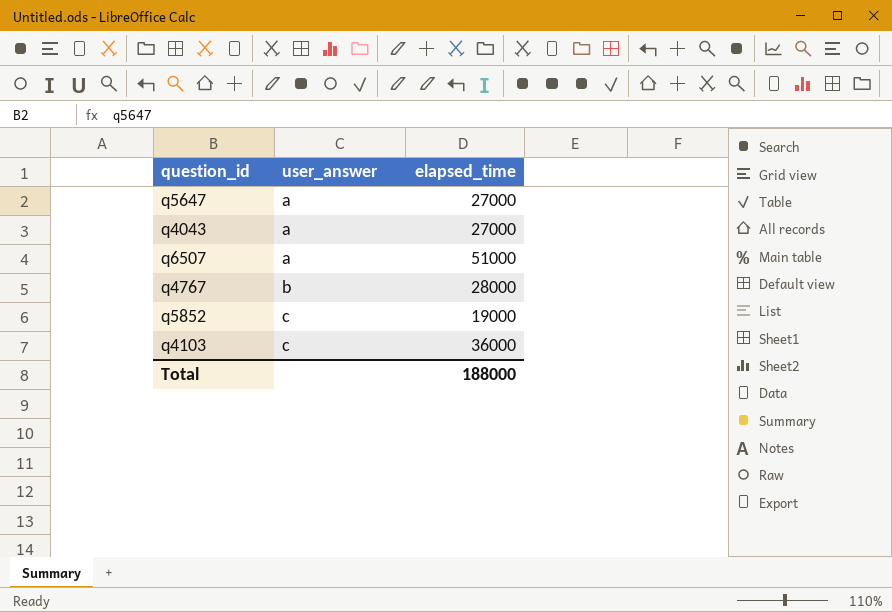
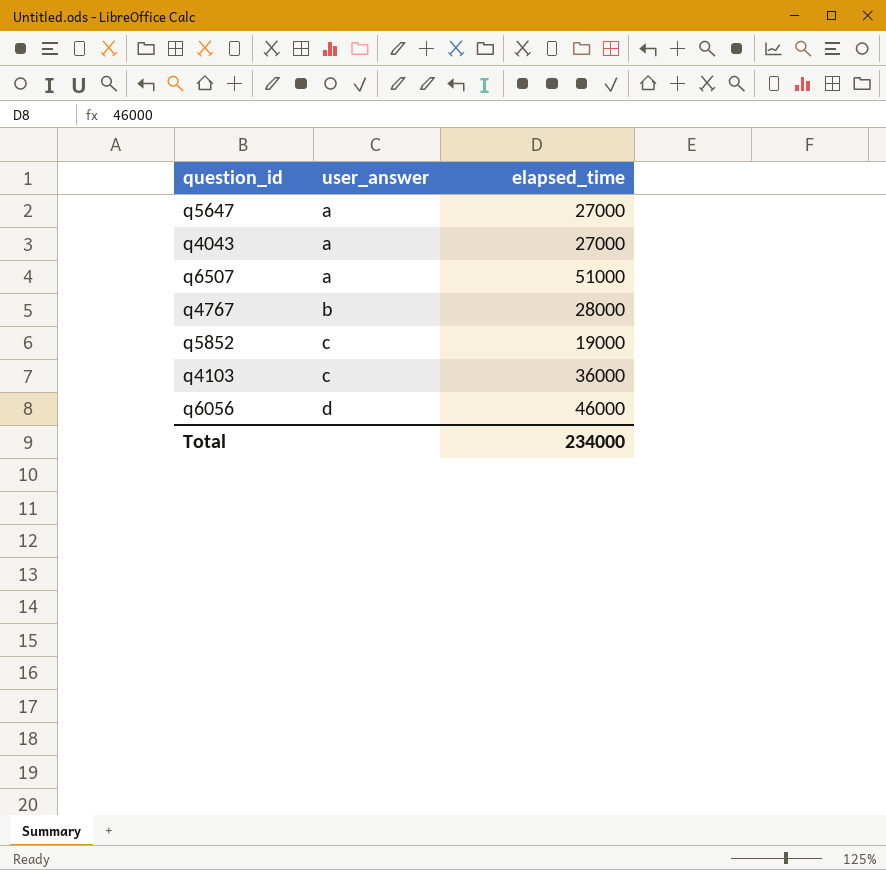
row q6056: none -> d | 46000
Total | elapsed_time: 188000 -> 234000

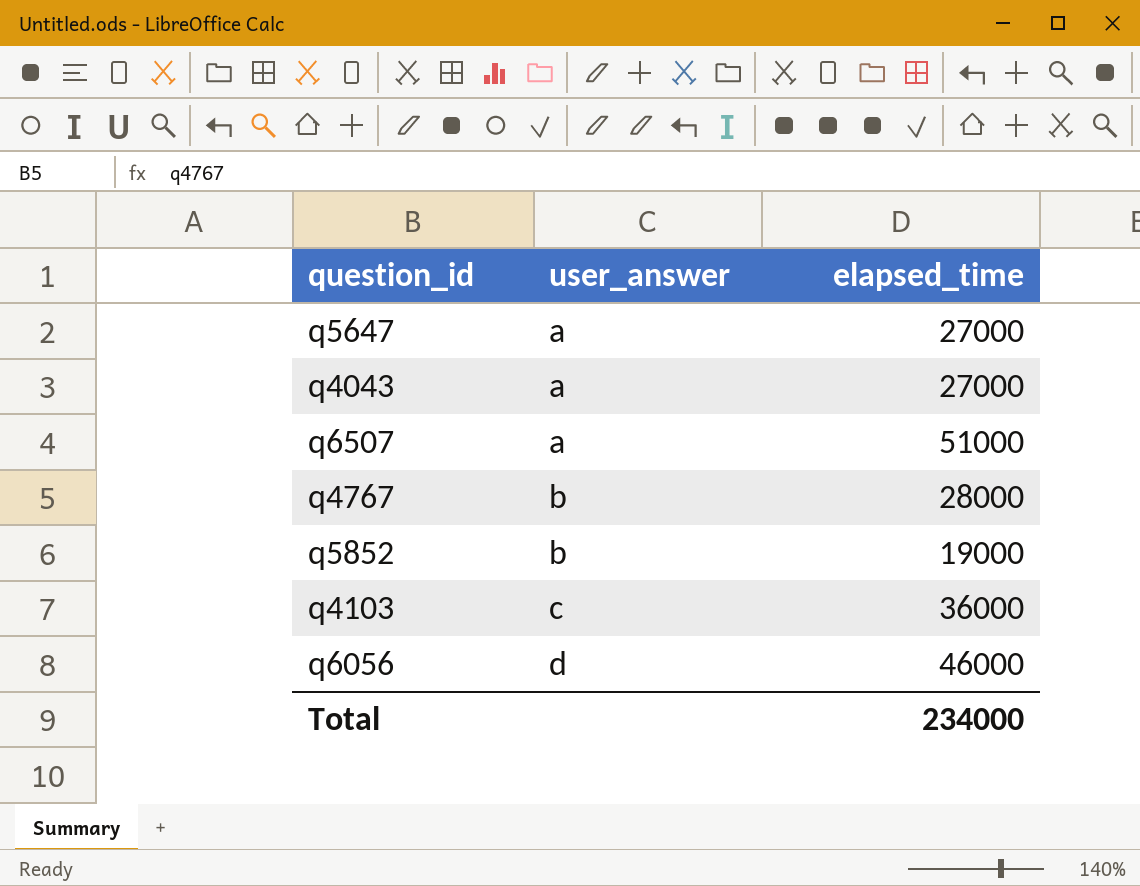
q5852 | user_answer: c -> b

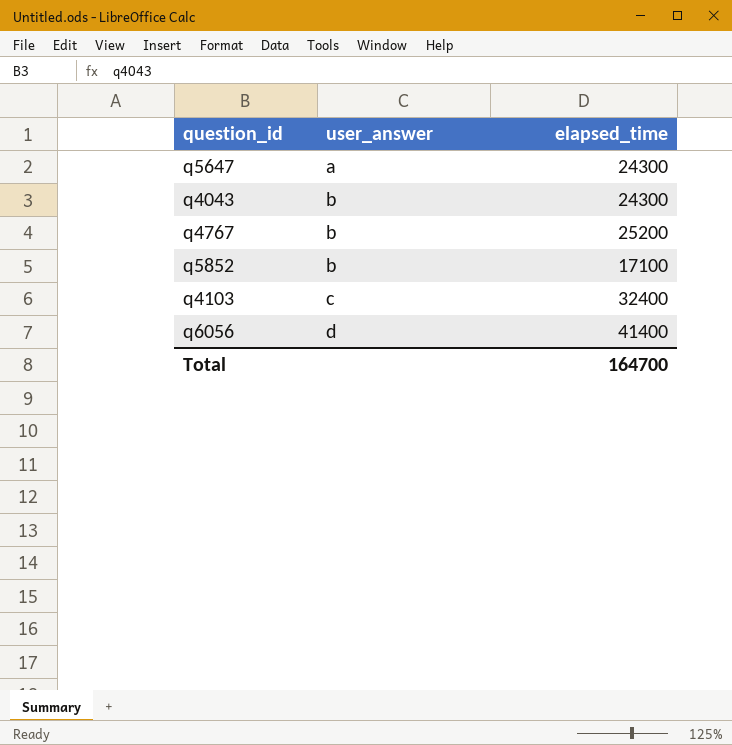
row q6507: a | 51000 -> none
q5647 | elapsed_time: 27000 -> 24300
q4043 | user_answer: a -> b
q4043 | elapsed_time: 27000 -> 24300
q4767 | elapsed_time: 28000 -> 25200
q5852 | elapsed_time: 19000 -> 17100
q4103 | elapsed_time: 36000 -> 32400
q6056 | elapsed_time: 46000 -> 41400
Total | elapsed_time: 234000 -> 164700

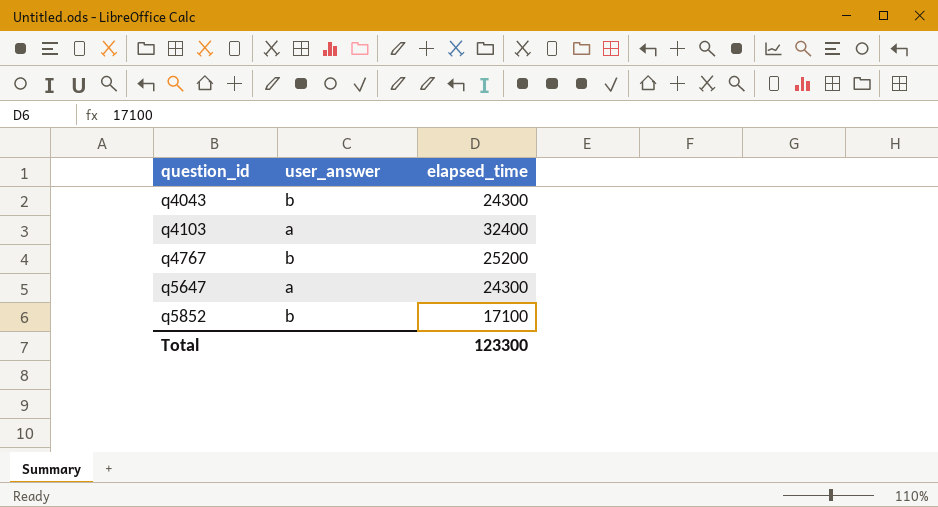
row order: user_answer ascending -> question_id ascending
row q6056: d | 41400 -> none
q4103 | user_answer: c -> a
Total | elapsed_time: 164700 -> 123300

